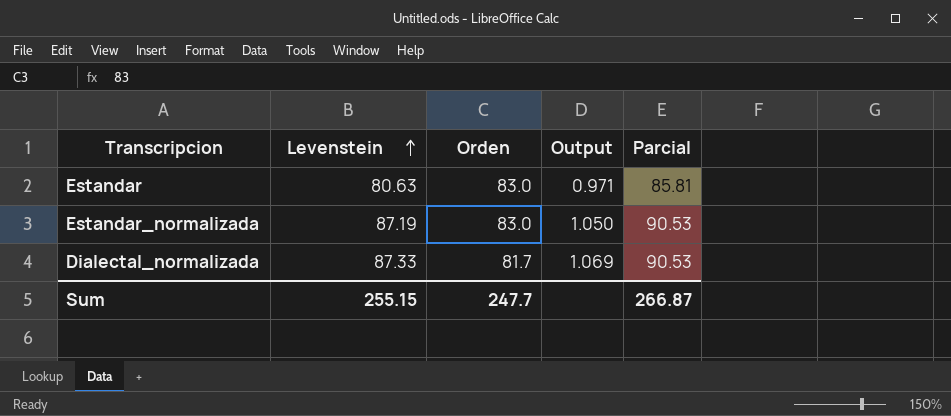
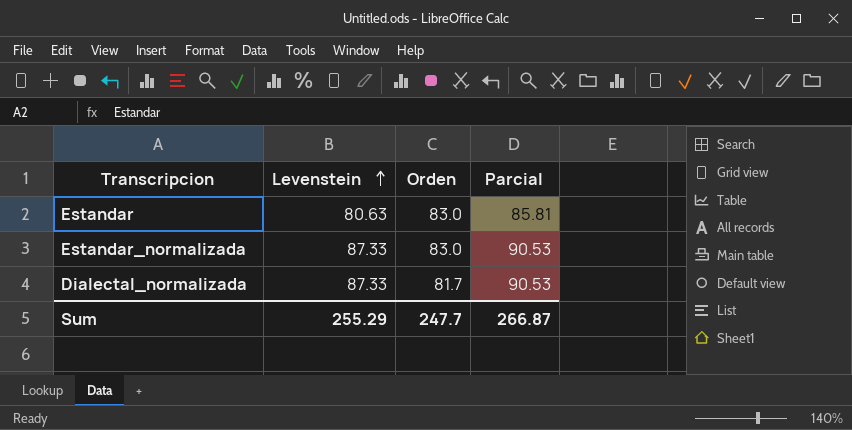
column Output | formula: [Levenstein] / [Orden] -> none
Estandar_normalizada | Levenstein: 87.19 -> 87.33
Sum | Levenstein: 255.15 -> 255.29

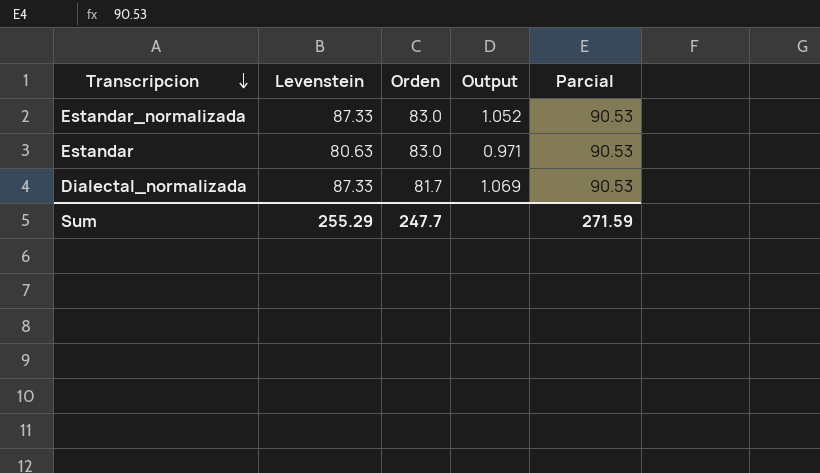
row order: Levenstein ascending -> Transcripcion descending
column Output | formula: none -> [Levenstein] / [Orden]
Estandar | Parcial: 85.81 -> 90.53
Sum | Parcial: 266.87 -> 271.59

